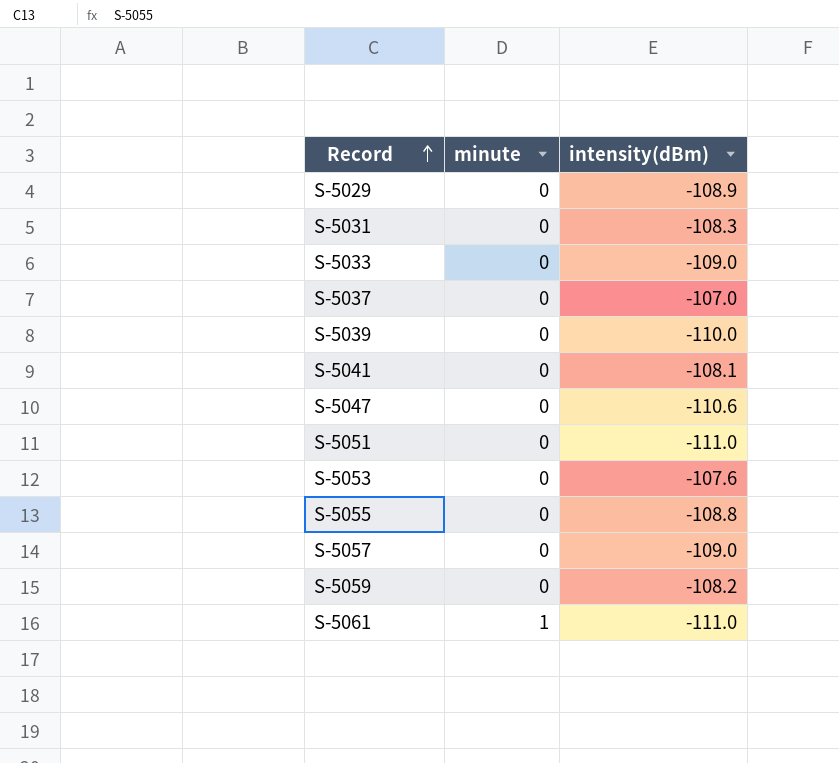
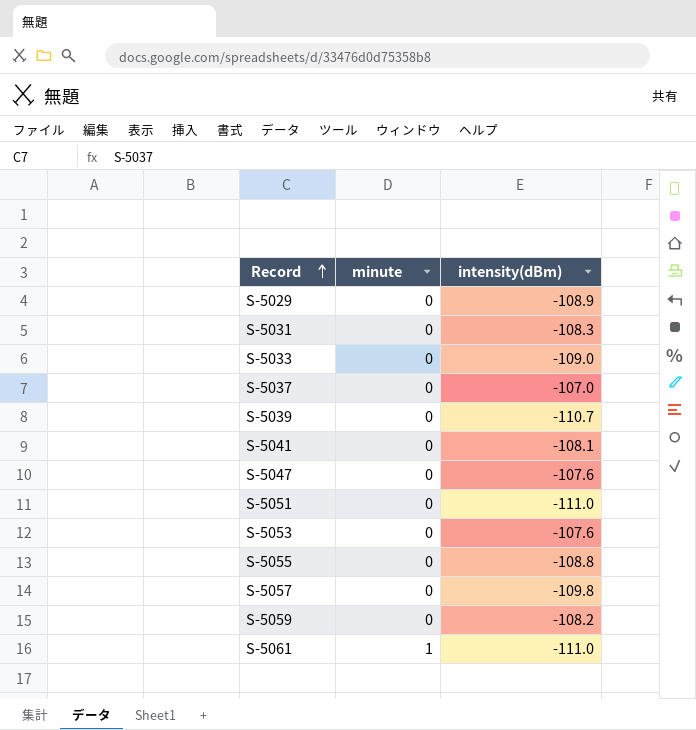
S-5039 | intensity(dBm): -110.0 -> -110.7
S-5047 | intensity(dBm): -110.6 -> -107.6
S-5057 | intensity(dBm): -109.0 -> -109.8

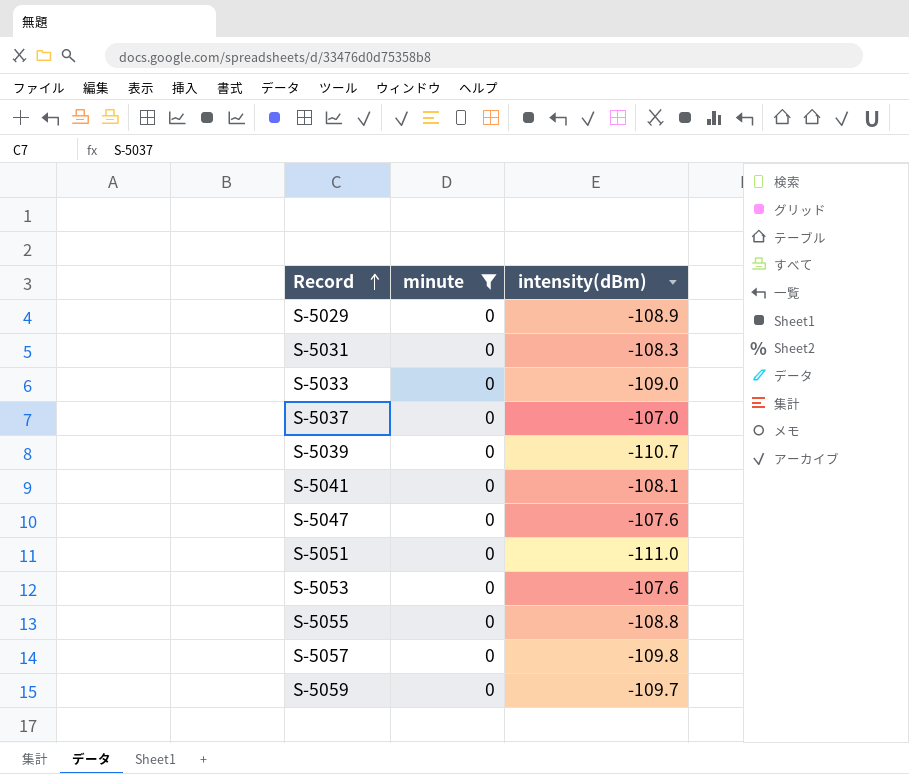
filter: none -> minute = 0
S-5059 | intensity(dBm): -108.2 -> -109.7

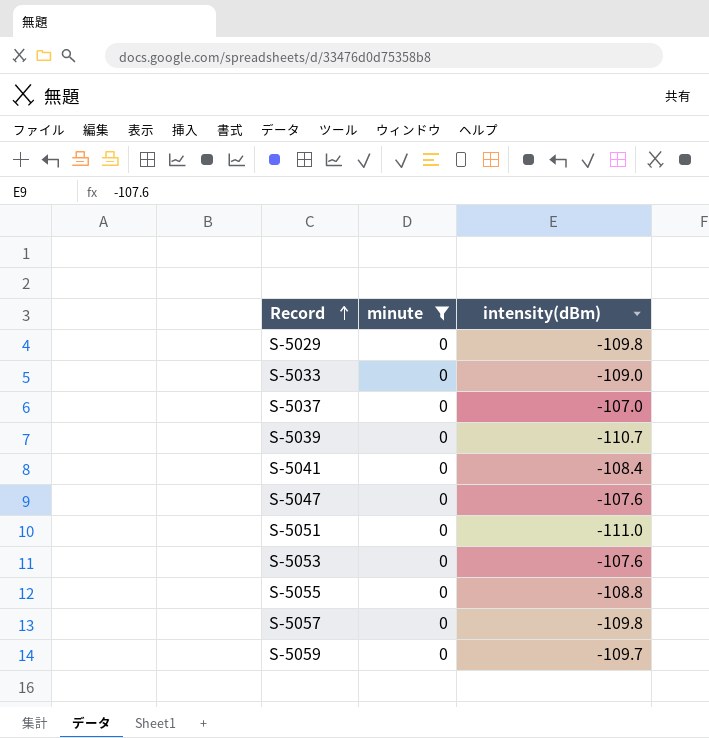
row S-5031: 0 | -108.3 -> none
S-5029 | intensity(dBm): -108.9 -> -109.8
S-5041 | intensity(dBm): -108.1 -> -108.4

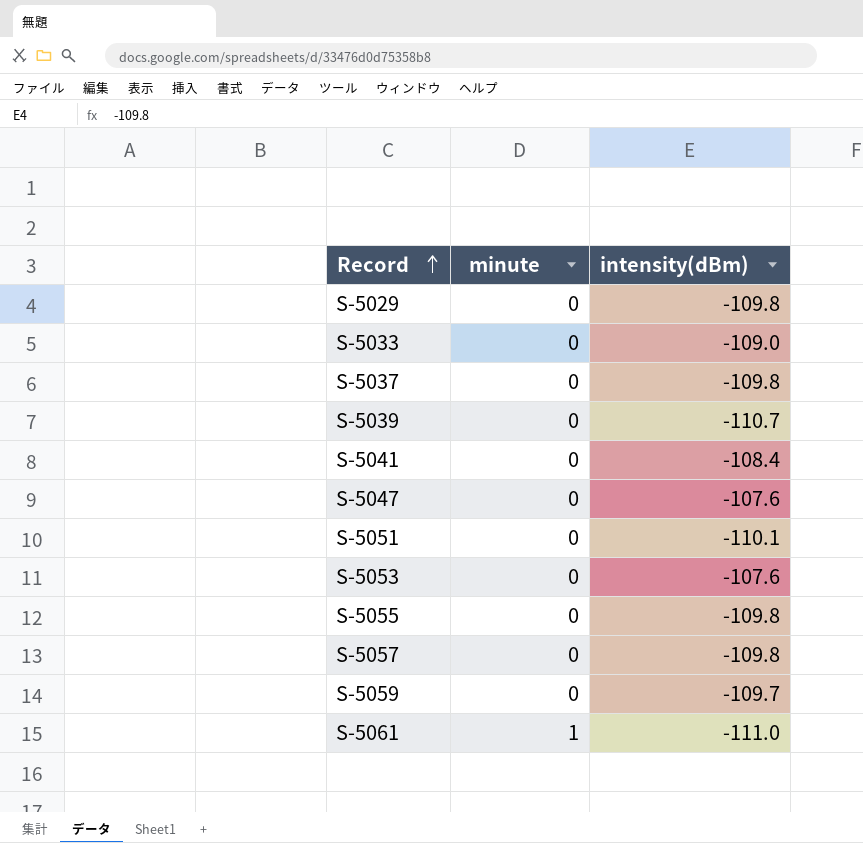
filter: minute = 0 -> none
S-5037 | intensity(dBm): -107.0 -> -109.8
S-5051 | intensity(dBm): -111.0 -> -110.1
S-5055 | intensity(dBm): -108.8 -> -109.8

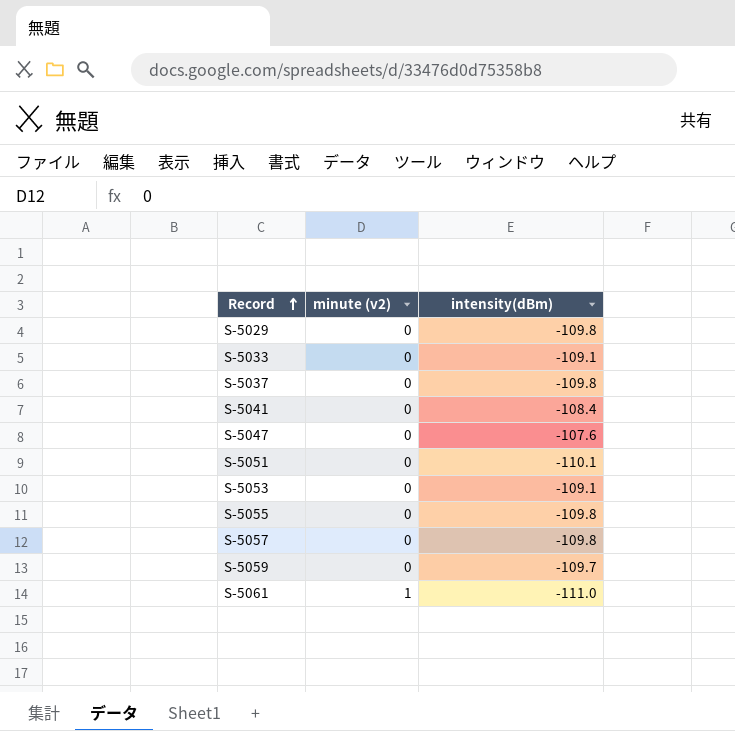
column name: minute -> minute (v2)
row S-5039: 0 | -110.7 -> none
S-5033 | intensity(dBm): -109.0 -> -109.1
S-5053 | intensity(dBm): -107.6 -> -109.1

